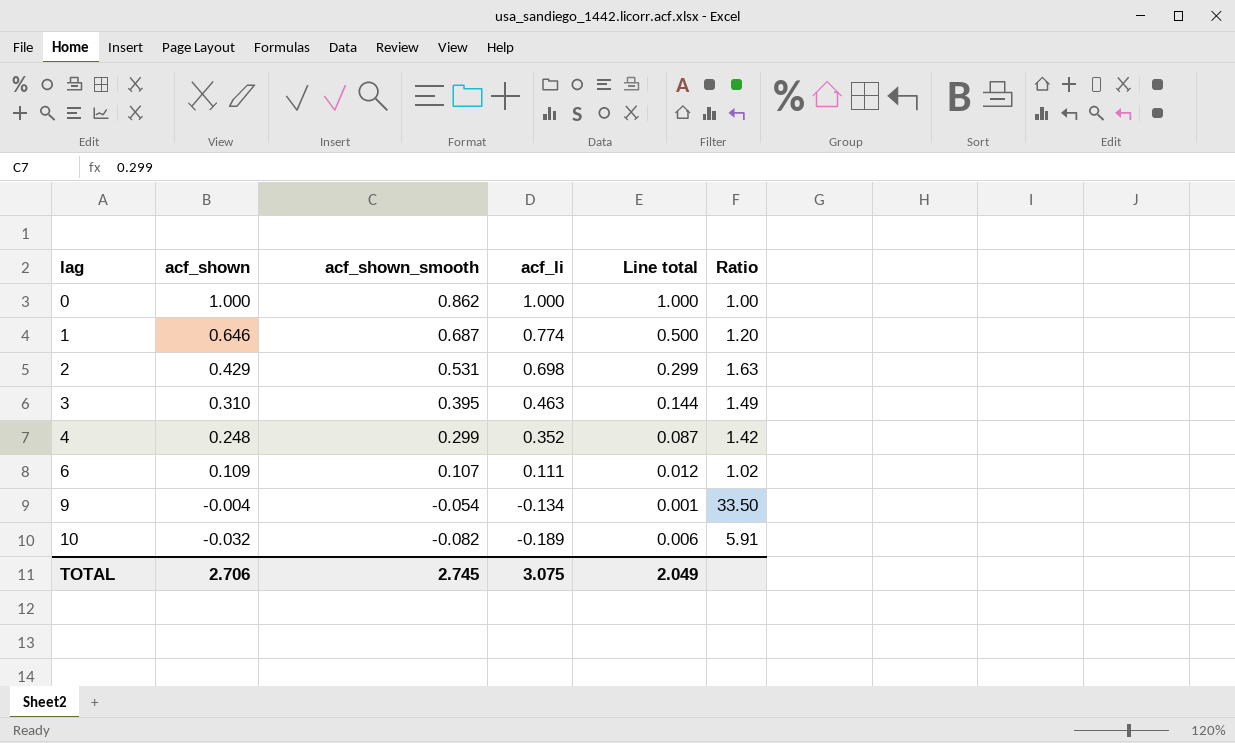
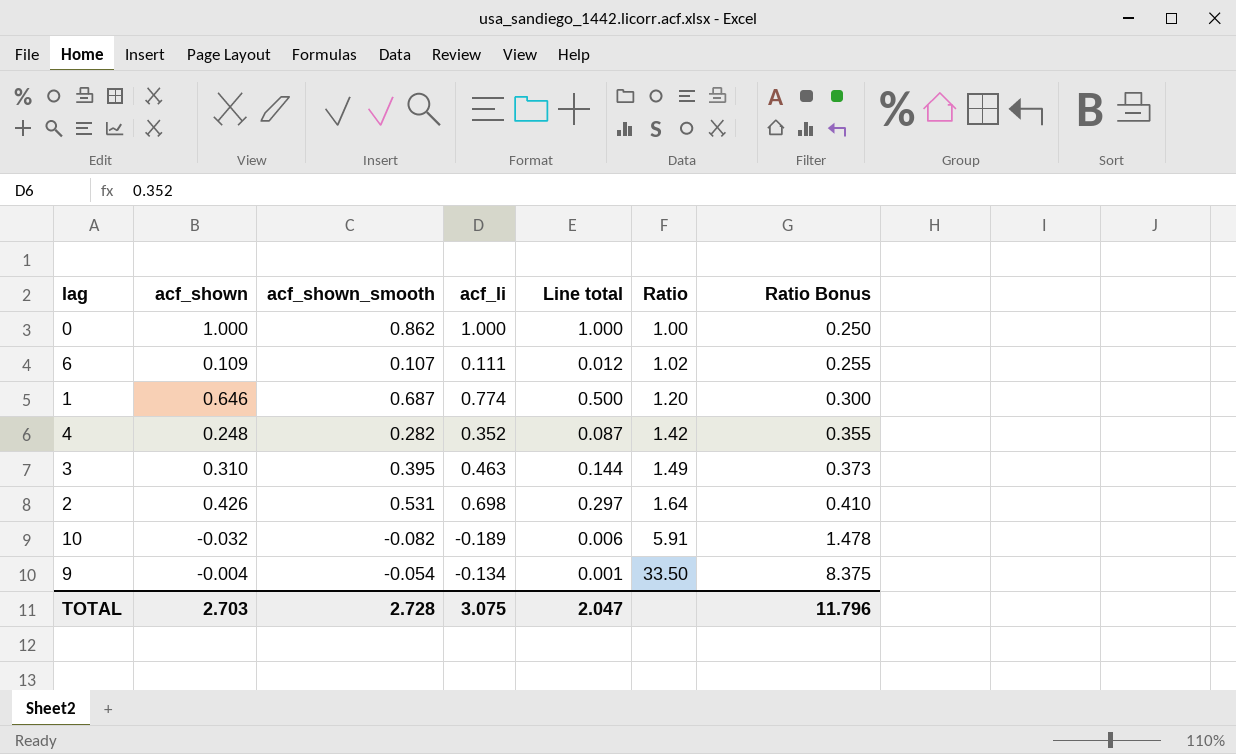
row order: lag ascending -> Ratio ascending
column Ratio Bonus | formula: none -> [Ratio] * 0.25
4 | acf_shown_smooth: 0.299 -> 0.282
2 | acf_shown: 0.429 -> 0.426
2 | Line total: 0.299 -> 0.297
2 | Ratio: 1.63 -> 1.64
TOTAL | acf_shown: 2.706 -> 2.703
TOTAL | acf_shown_smooth: 2.745 -> 2.728
TOTAL | Line total: 2.049 -> 2.047

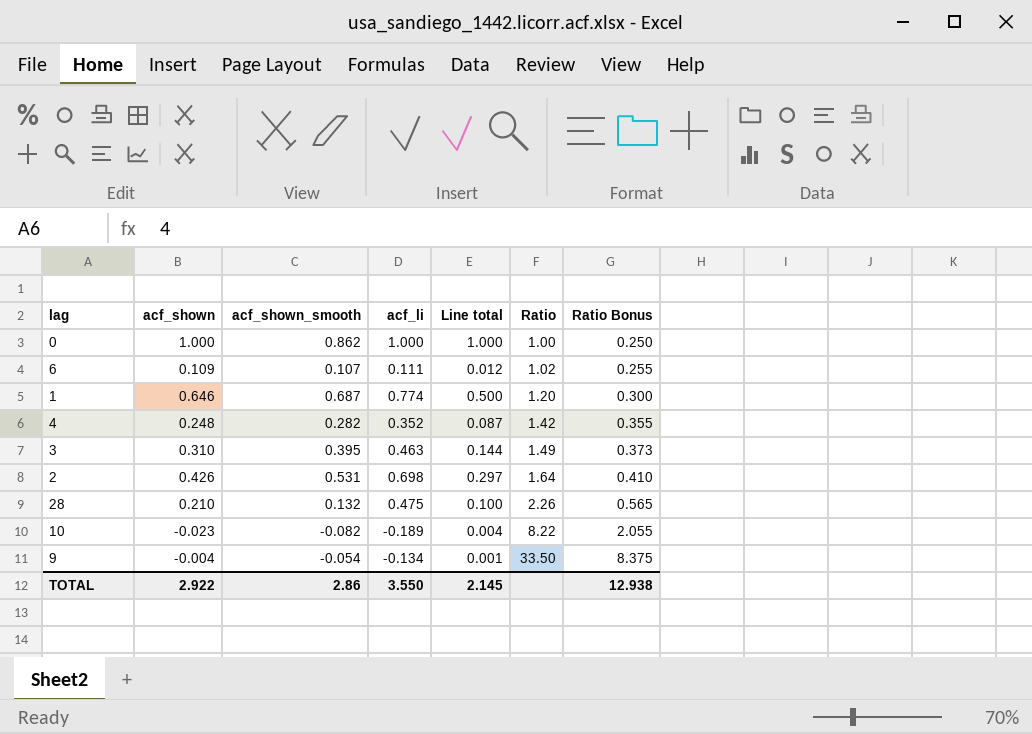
row 28: none -> 0.210 | 0.132 | 0.475 | 0.100 | 2.26 | 0.565
10 | acf_shown: -0.032 -> -0.023
10 | Line total: 0.006 -> 0.004
10 | Ratio: 5.91 -> 8.22
10 | Ratio Bonus: 1.478 -> 2.055
TOTAL | acf_shown: 2.703 -> 2.922
TOTAL | acf_shown_smooth: 2.728 -> 2.86
TOTAL | acf_li: 3.075 -> 3.550
TOTAL | Line total: 2.047 -> 2.145
TOTAL | Ratio Bonus: 11.796 -> 12.938

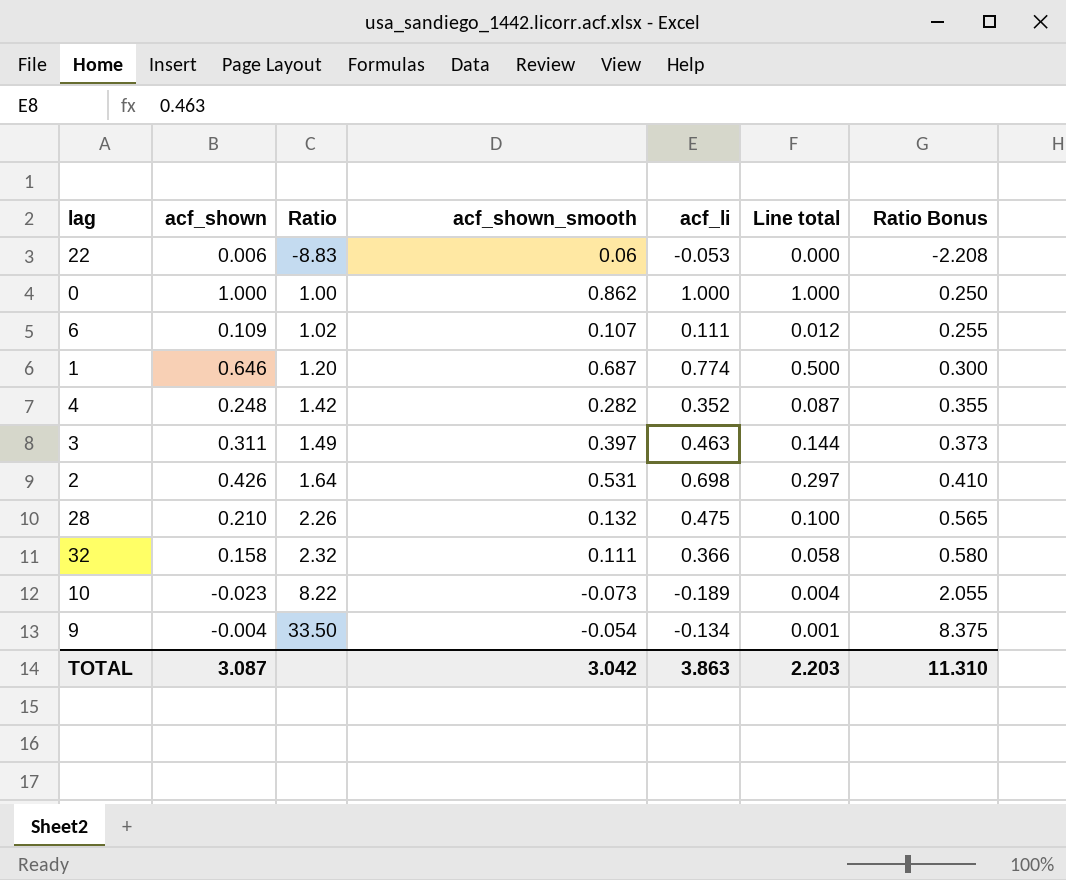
column Ratio | position: 6 -> 3
row 22: none -> 0.006 | -8.83 | 0.06 | -0.053 | 0.000 | -2.208
3 | acf_shown: 0.310 -> 0.311
3 | acf_shown_smooth: 0.395 -> 0.397
row 32: none -> 0.158 | 2.32 | 0.111 | 0.366 | 0.058 | 0.580
10 | acf_shown_smooth: -0.082 -> -0.073
TOTAL | acf_shown: 2.922 -> 3.087
TOTAL | acf_shown_smooth: 2.86 -> 3.042
TOTAL | acf_li: 3.550 -> 3.863
TOTAL | Line total: 2.145 -> 2.203
TOTAL | Ratio Bonus: 12.938 -> 11.310

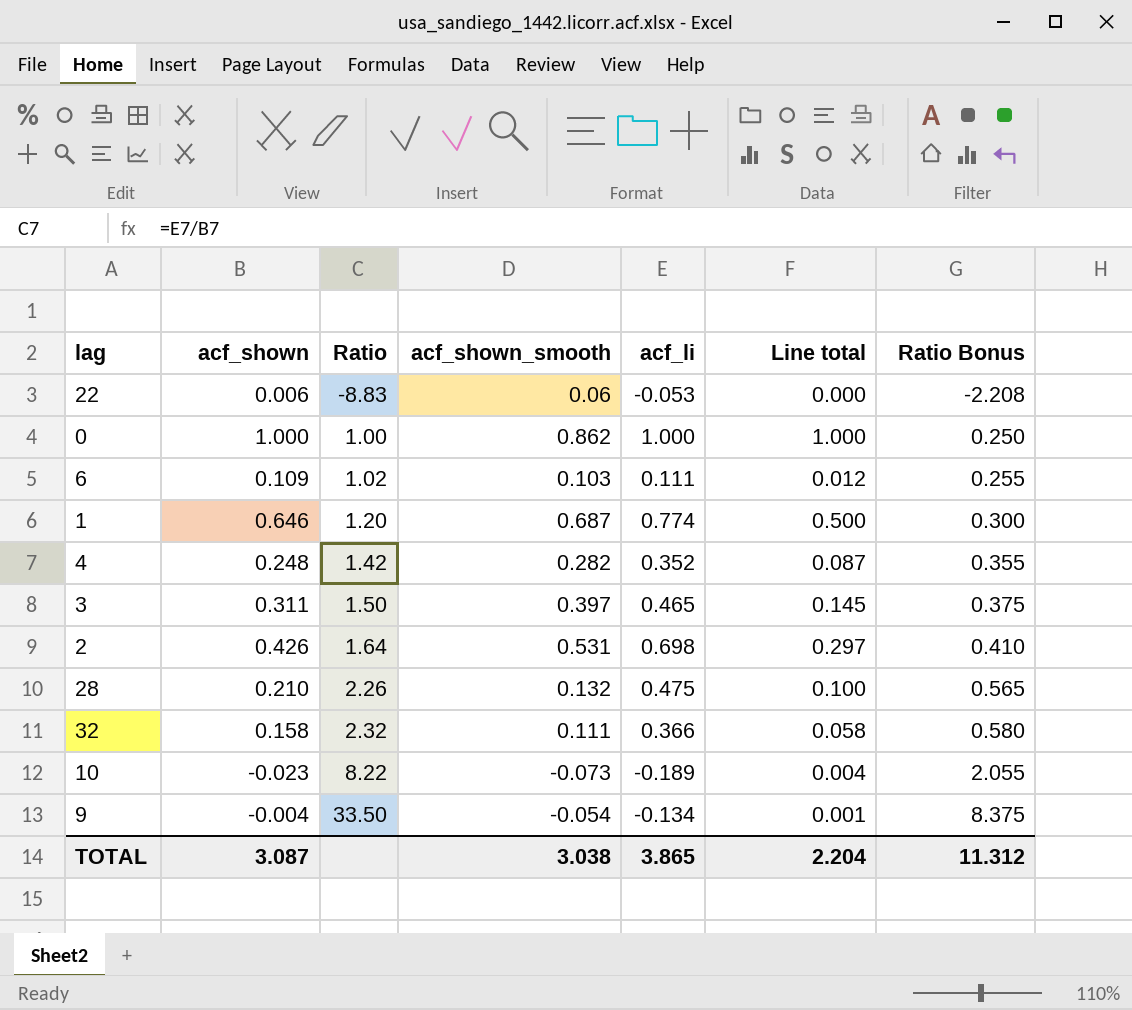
6 | acf_shown_smooth: 0.107 -> 0.103
3 | Ratio: 1.49 -> 1.50
3 | acf_li: 0.463 -> 0.465
3 | Line total: 0.144 -> 0.145
3 | Ratio Bonus: 0.373 -> 0.375
TOTAL | acf_shown_smooth: 3.042 -> 3.038
TOTAL | acf_li: 3.863 -> 3.865
TOTAL | Line total: 2.203 -> 2.204
TOTAL | Ratio Bonus: 11.310 -> 11.312

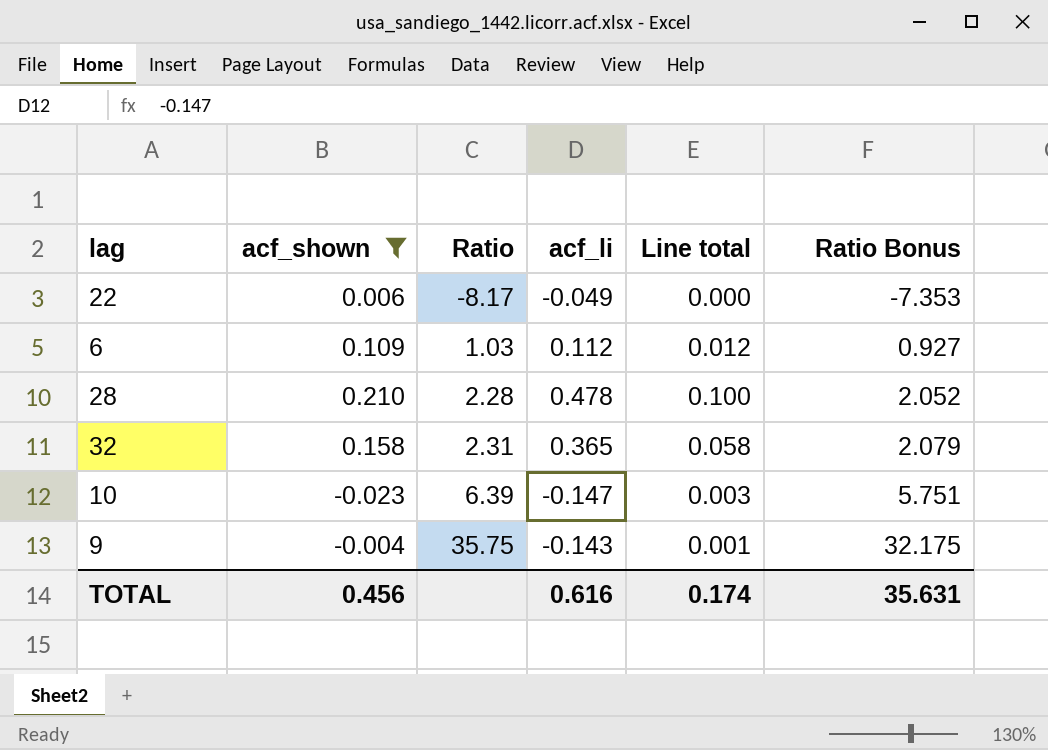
filter: none -> acf_shown <= 0.210
column acf_shown_smooth | position: 4 -> none
column Ratio Bonus | formula: [Ratio] * 0.25 -> [Ratio] * 0.9
22 | Ratio: -8.83 -> -8.17
22 | acf_li: -0.053 -> -0.049
6 | Ratio: 1.02 -> 1.03
6 | acf_li: 0.111 -> 0.112
28 | Ratio: 2.26 -> 2.28
28 | acf_li: 0.475 -> 0.478
32 | Ratio: 2.32 -> 2.31
32 | acf_li: 0.366 -> 0.365
10 | Ratio: 8.22 -> 6.39
10 | acf_li: -0.189 -> -0.147
10 | Line total: 0.004 -> 0.003
9 | Ratio: 33.50 -> 35.75
9 | acf_li: -0.134 -> -0.143
TOTAL | acf_shown: 3.087 -> 0.456
TOTAL | acf_li: 3.865 -> 0.616
TOTAL | Line total: 2.204 -> 0.174
TOTAL | Ratio Bonus: 11.312 -> 35.631

